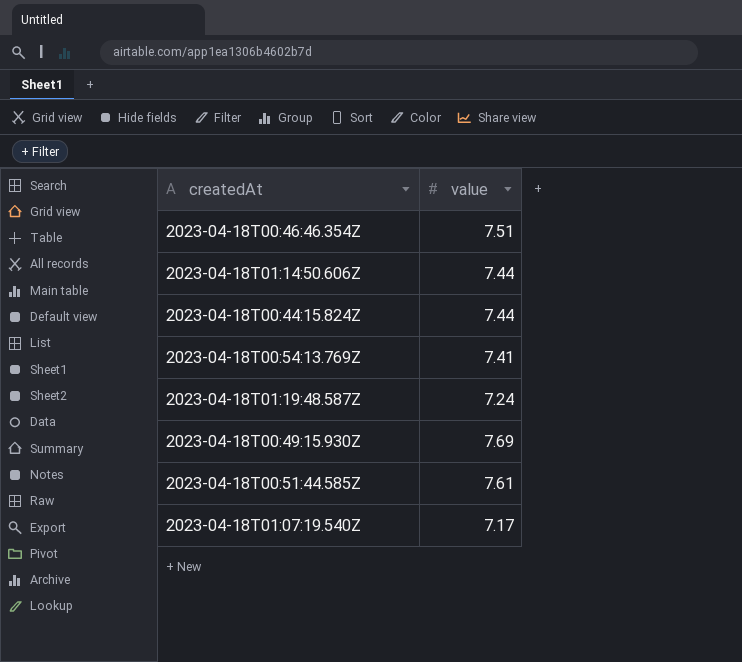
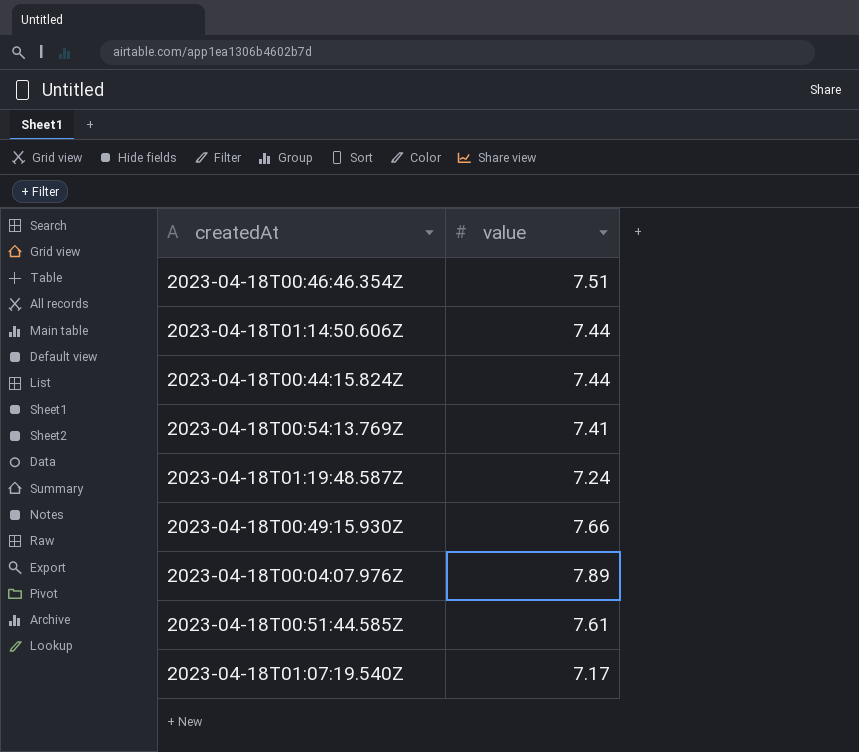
2023-04-18T00:49:15.930Z | value: 7.69 -> 7.66
row 2023-04-18T00:04:07.976Z: none -> 7.89

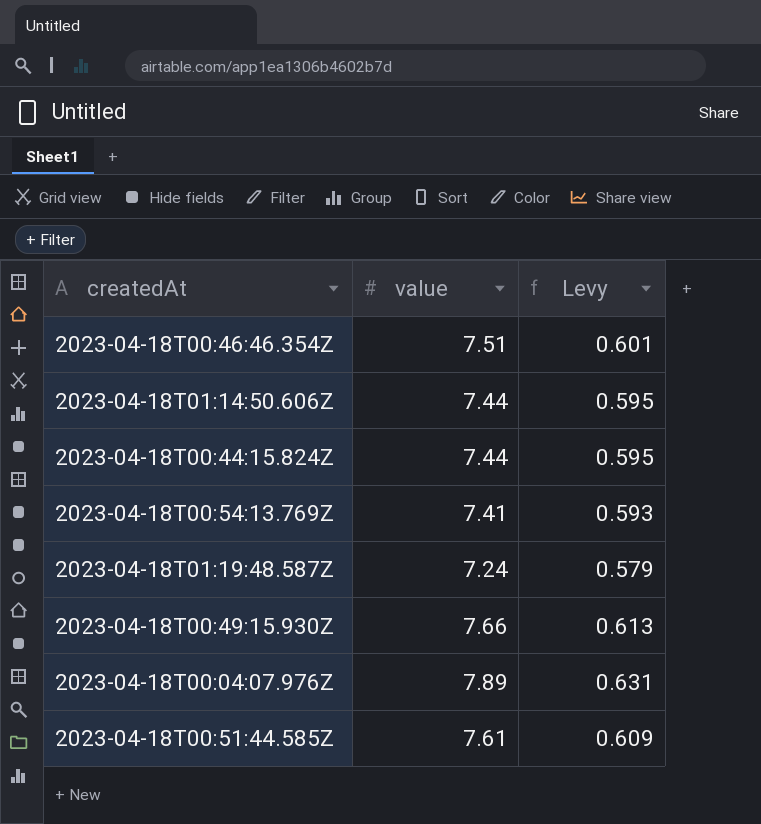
column Levy | formula: none -> [value] * 0.08
row 2023-04-18T01:07:19.540Z: 7.17 -> none

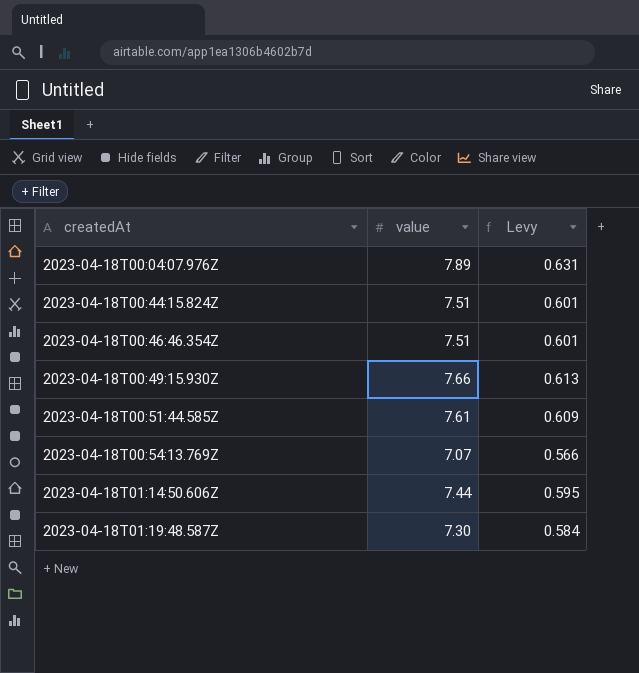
row order: none -> createdAt ascending
2023-04-18T00:44:15.824Z | value: 7.44 -> 7.51
2023-04-18T00:44:15.824Z | Levy: 0.595 -> 0.601
2023-04-18T00:54:13.769Z | value: 7.41 -> 7.07
2023-04-18T00:54:13.769Z | Levy: 0.593 -> 0.566
2023-04-18T01:19:48.587Z | value: 7.24 -> 7.30
2023-04-18T01:19:48.587Z | Levy: 0.579 -> 0.584

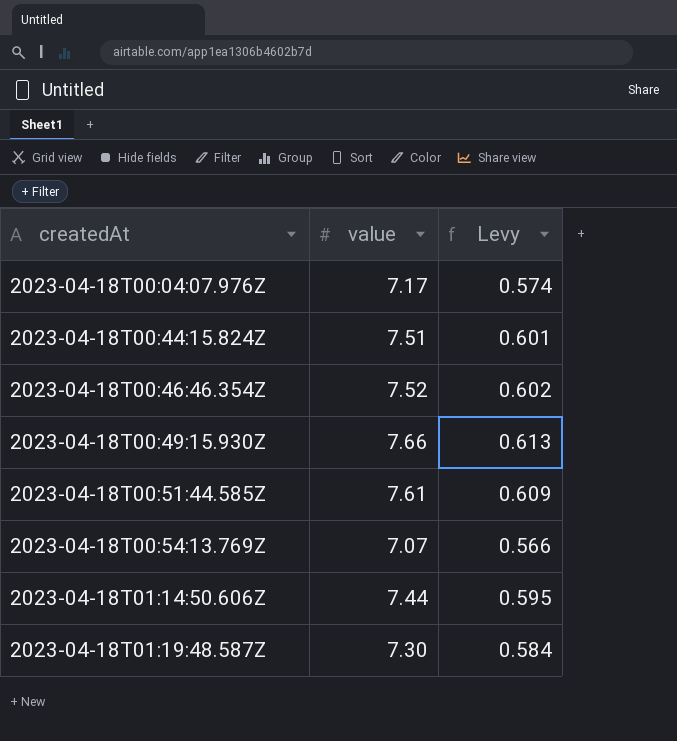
2023-04-18T00:04:07.976Z | value: 7.89 -> 7.17
2023-04-18T00:04:07.976Z | Levy: 0.631 -> 0.574
2023-04-18T00:46:46.354Z | value: 7.51 -> 7.52
2023-04-18T00:46:46.354Z | Levy: 0.601 -> 0.602

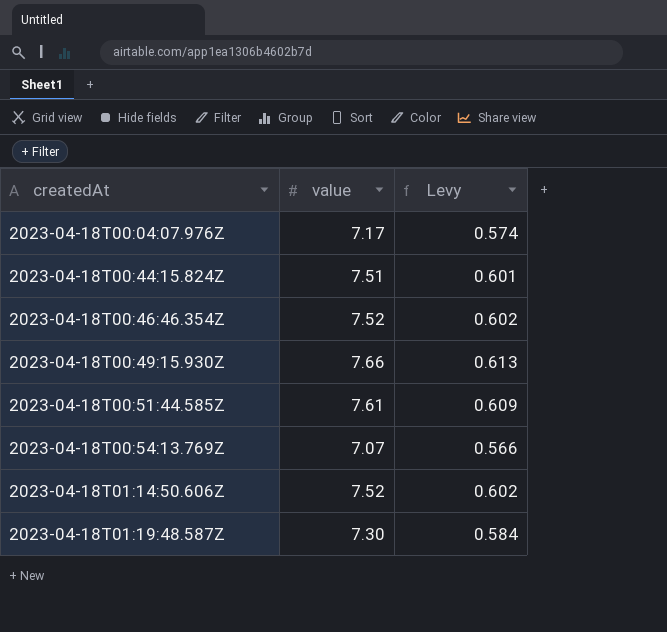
2023-04-18T01:14:50.606Z | value: 7.44 -> 7.52
2023-04-18T01:14:50.606Z | Levy: 0.595 -> 0.602

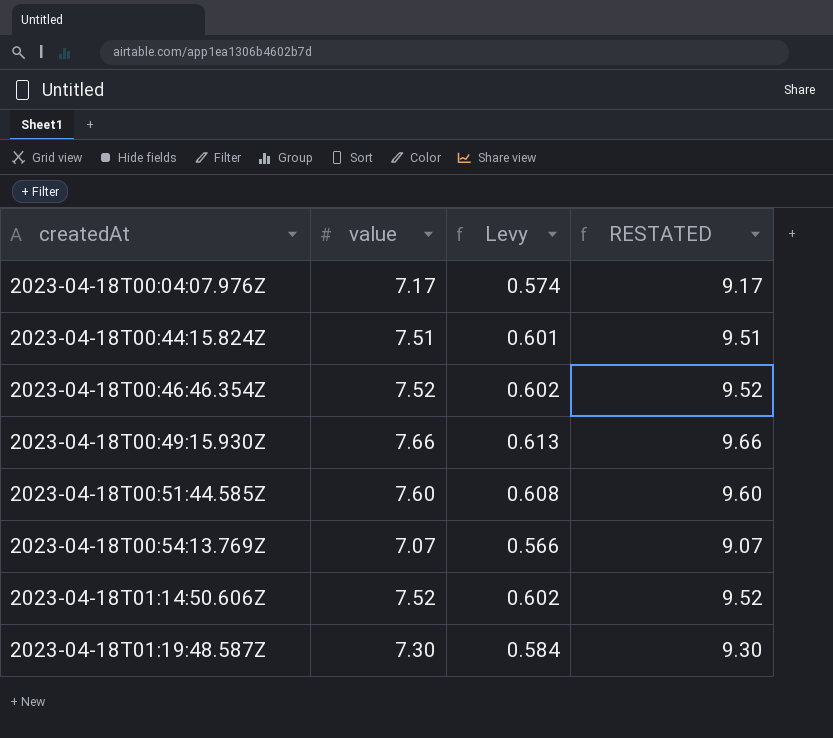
column RESTATED | formula: none -> [value] + 2
2023-04-18T00:51:44.585Z | value: 7.61 -> 7.60
2023-04-18T00:51:44.585Z | Levy: 0.609 -> 0.608

